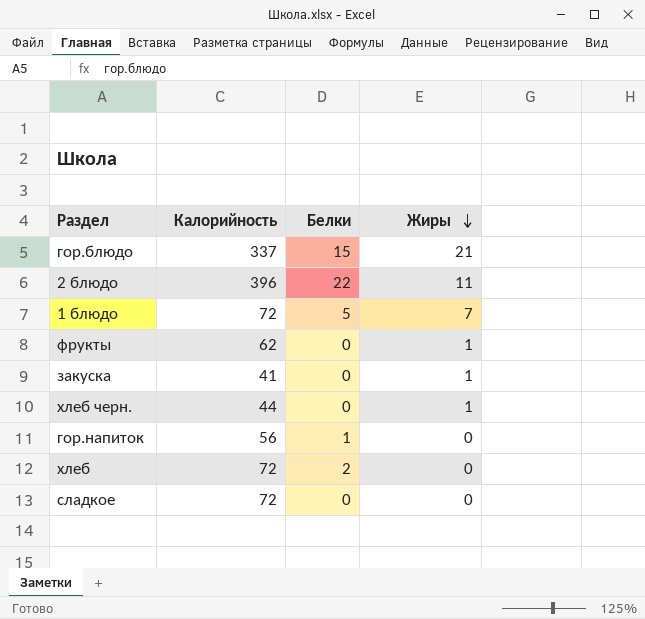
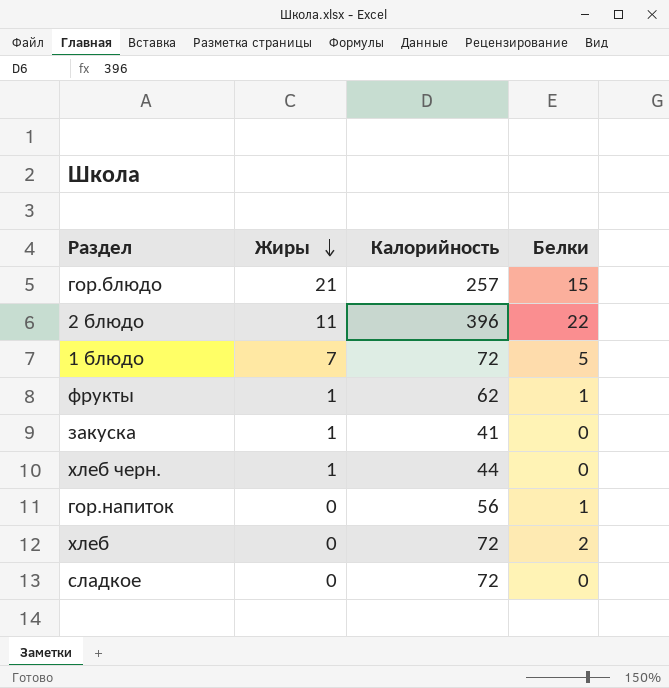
column Жиры | position: 4 -> 2
гор.блюдо | Калорийность: 337 -> 257
фрукты | Белки: 0 -> 1

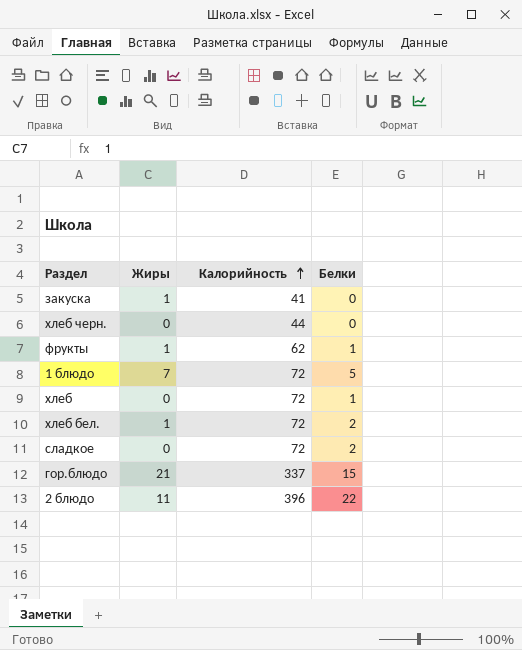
row order: Жиры descending -> Калорийность ascending
row гор.напиток: 0 | 56 | 1 -> none
хлеб черн. | Жиры: 1 -> 0
хлеб | Белки: 2 -> 1
row хлеб бел.: none -> 1 | 72 | 2
сладкое | Белки: 0 -> 2
гор.блюдо | Калорийность: 257 -> 337

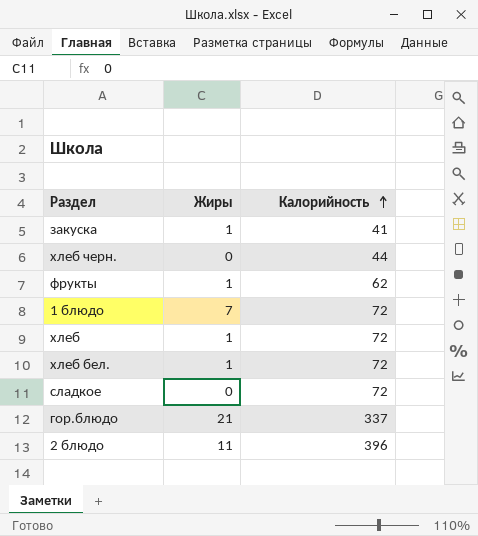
column Белки | position: 4 -> none
хлеб | Жиры: 0 -> 1

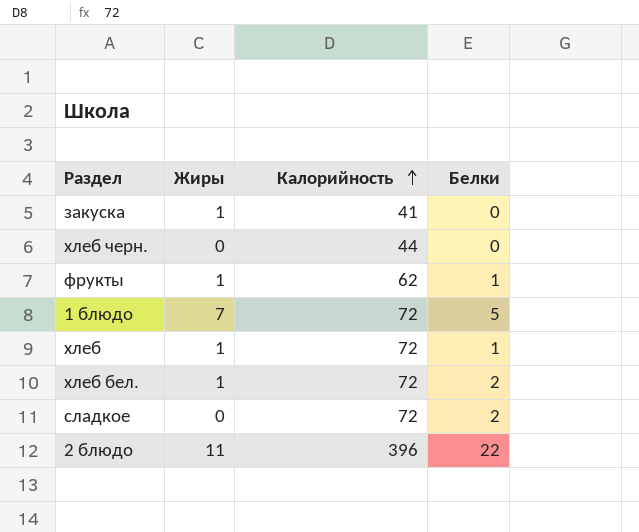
column Белки | position: none -> 4
row гор.блюдо: 21 | 337 -> none

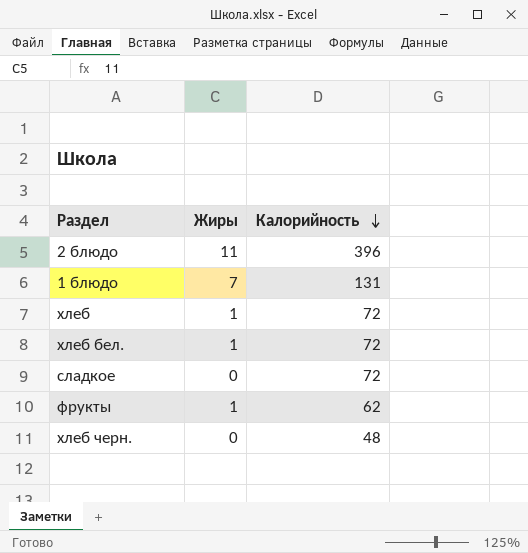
row order: Калорийность ascending -> Калорийность descending
column Белки | position: 4 -> none
row закуска: 1 | 41 | 0 -> none
1 блюдо | Калорийность: 72 -> 131
хлеб черн. | Калорийность: 44 -> 48

